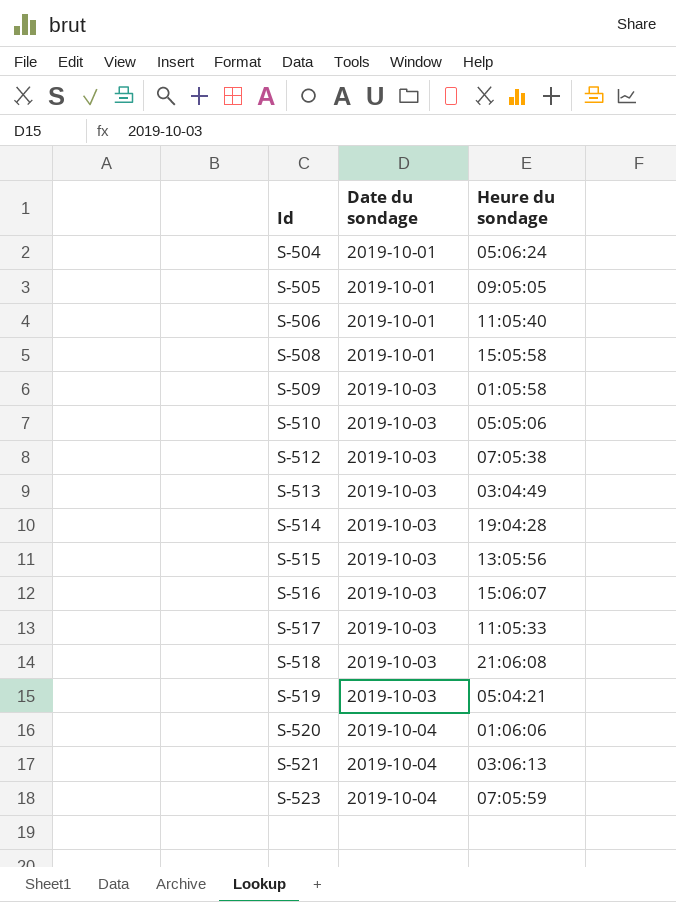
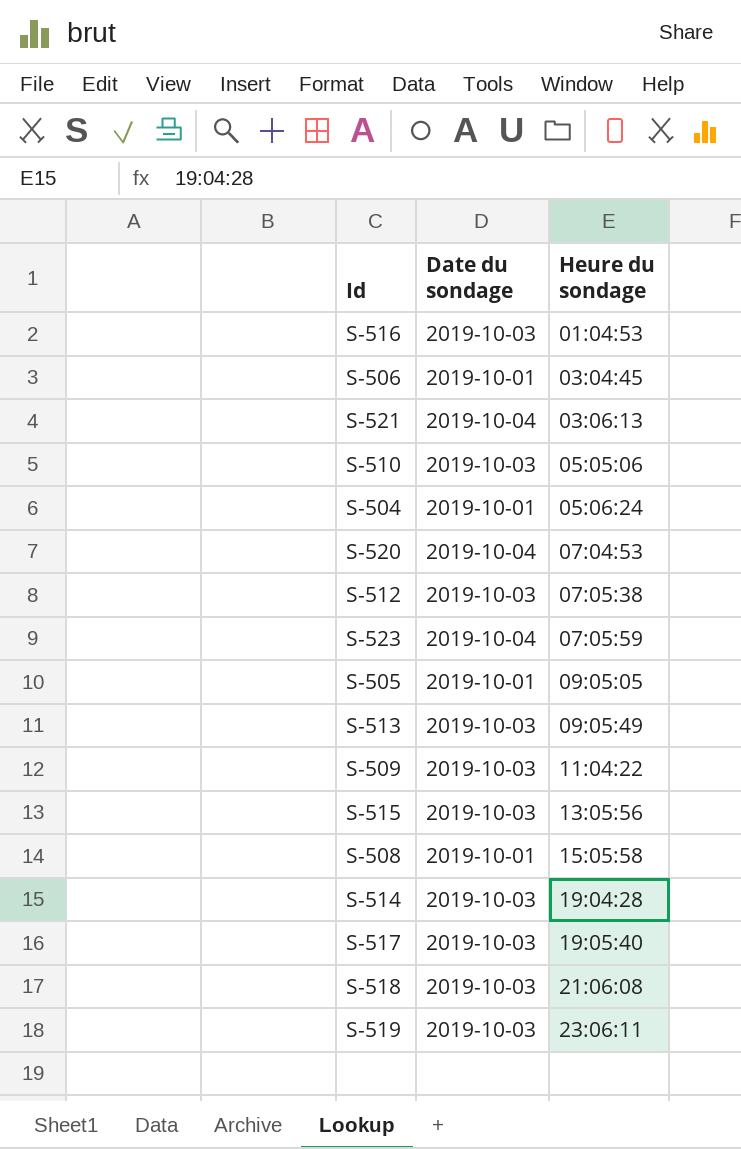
row order: Id ascending -> Heure du sondage ascending
S-516 | Heure du sondage: 15:06:07 -> 01:04:53
S-506 | Heure du sondage: 11:05:40 -> 03:04:45
S-520 | Heure du sondage: 01:06:06 -> 07:04:53
S-513 | Heure du sondage: 03:04:49 -> 09:05:49
S-509 | Heure du sondage: 01:05:58 -> 11:04:22
S-517 | Heure du sondage: 11:05:33 -> 19:05:40
S-519 | Heure du sondage: 05:04:21 -> 23:06:11

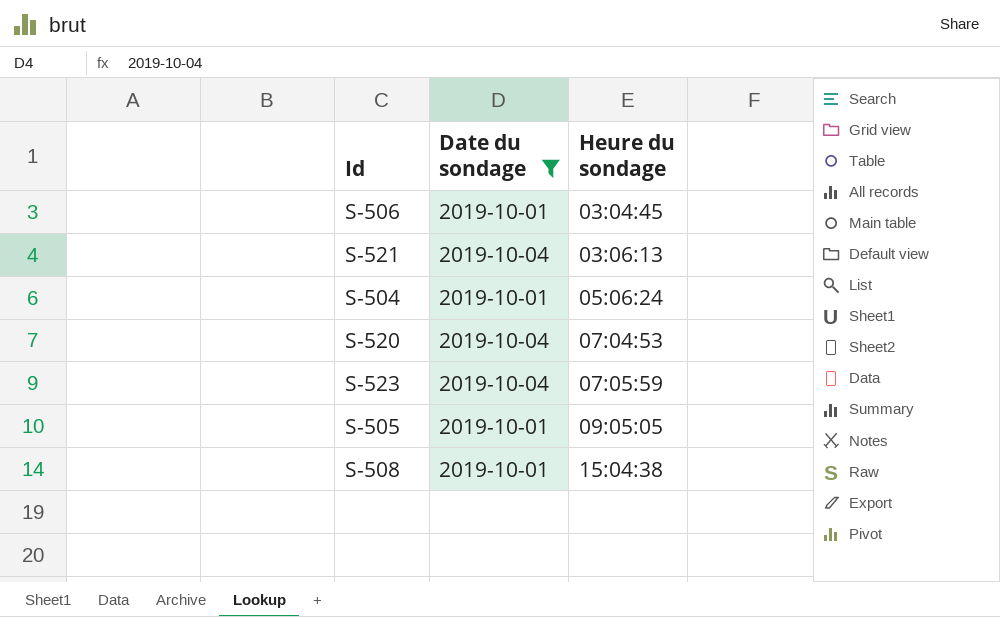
filter: none -> Date du sondage != 2019-10-03
S-508 | Heure du sondage: 15:05:58 -> 15:04:38

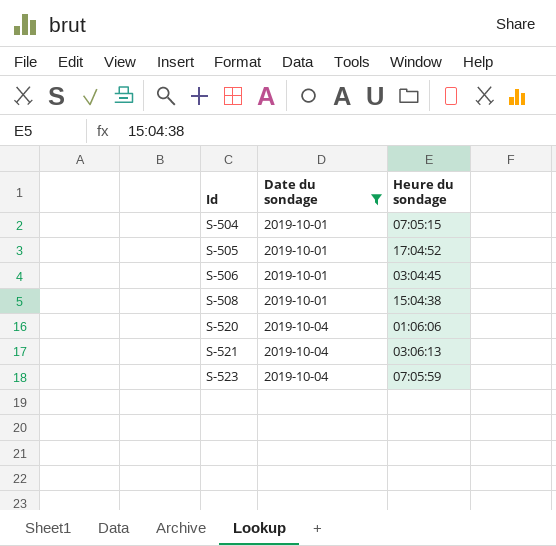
row order: Heure du sondage ascending -> Id ascending
S-504 | Heure du sondage: 05:06:24 -> 07:05:15
S-505 | Heure du sondage: 09:05:05 -> 17:04:52
S-520 | Heure du sondage: 07:04:53 -> 01:06:06

